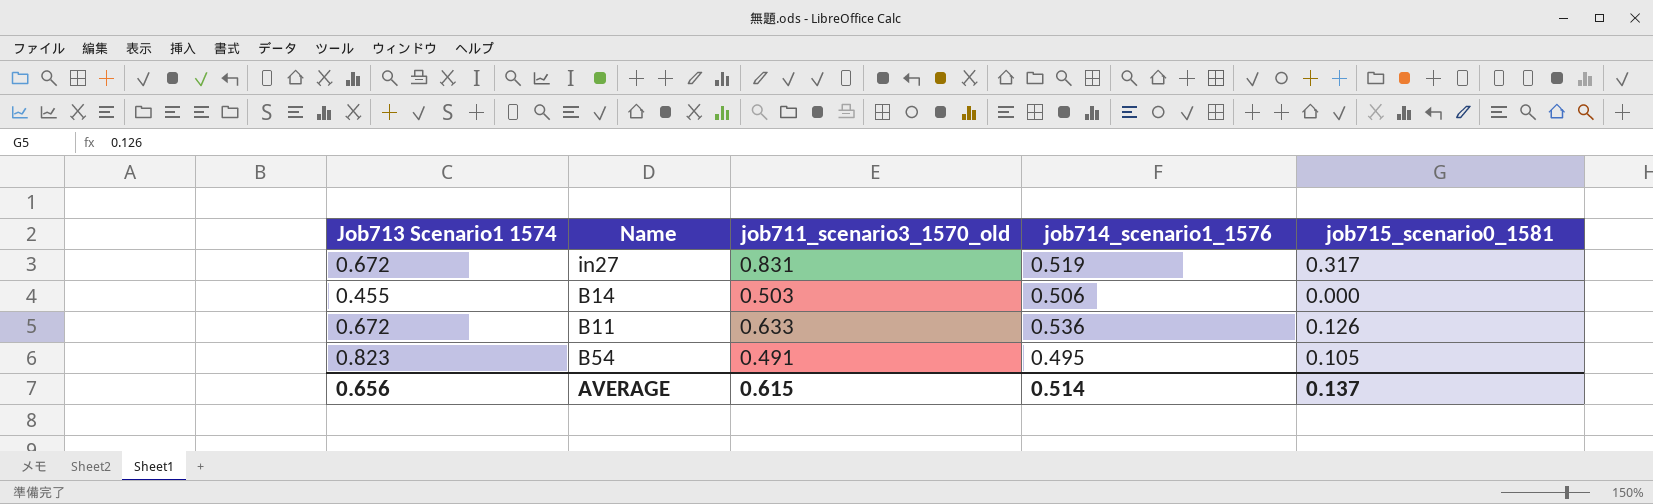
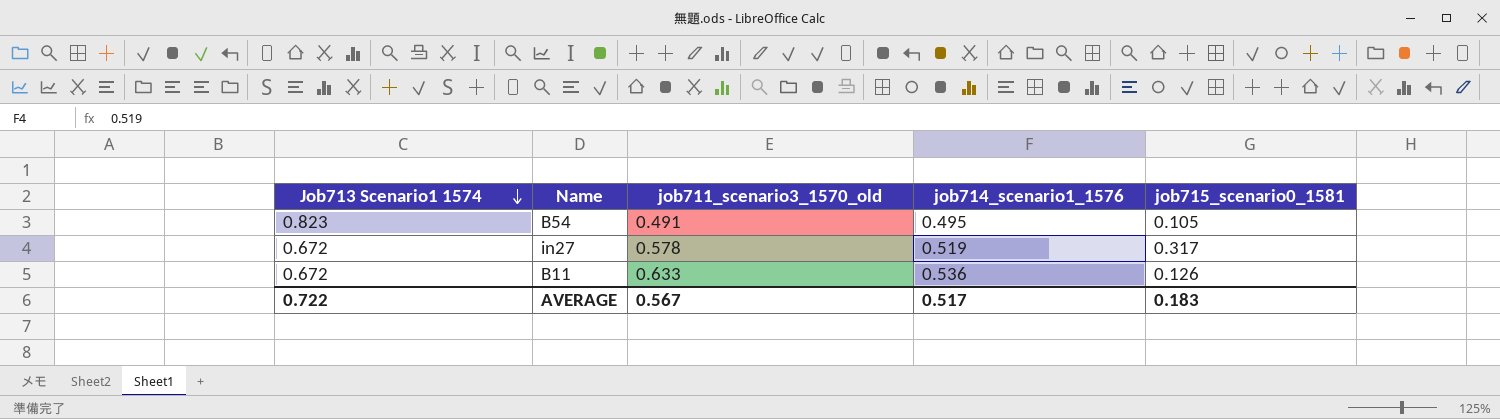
row order: none -> Job713 Scenario1 1574 descending
row B14: 0.455 | 0.503 | 0.506 | 0.000 -> none
in27 | job711_scenario3_1570_old: 0.831 -> 0.578
AVERAGE | Job713 Scenario1 1574: 0.656 -> 0.722
AVERAGE | job711_scenario3_1570_old: 0.615 -> 0.567
AVERAGE | job714_scenario1_1576: 0.514 -> 0.517
AVERAGE | job715_scenario0_1581: 0.137 -> 0.183

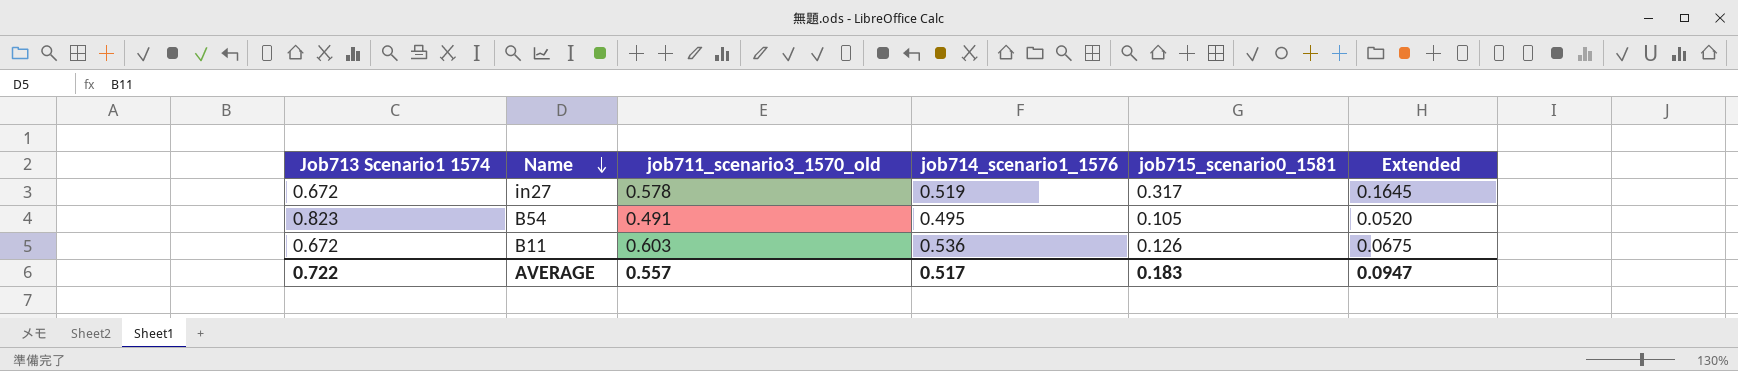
row order: Job713 Scenario1 1574 descending -> Name descending
column Extended | formula: none -> [job714_scenario1_1576] * [job715_scenario0_1581]
B11 | job711_scenario3_1570_old: 0.633 -> 0.603
AVERAGE | job711_scenario3_1570_old: 0.567 -> 0.557

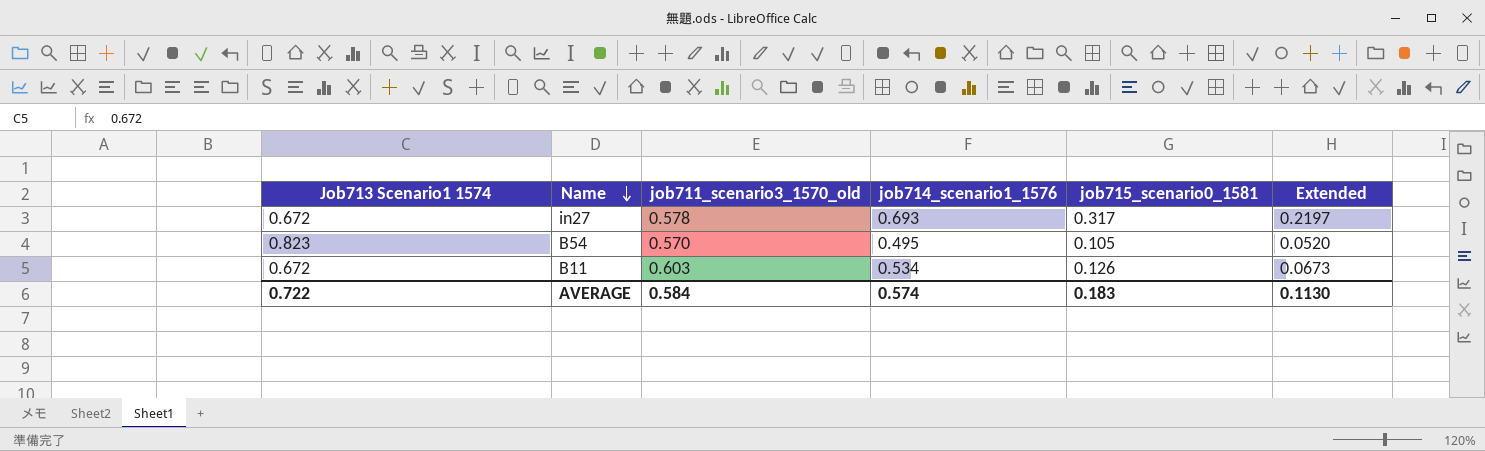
in27 | job714_scenario1_1576: 0.519 -> 0.693
in27 | Extended: 0.1645 -> 0.2197
B54 | job711_scenario3_1570_old: 0.491 -> 0.570
B11 | job714_scenario1_1576: 0.536 -> 0.534
B11 | Extended: 0.0675 -> 0.0673
AVERAGE | job711_scenario3_1570_old: 0.557 -> 0.584
AVERAGE | job714_scenario1_1576: 0.517 -> 0.574
AVERAGE | Extended: 0.0947 -> 0.1130

